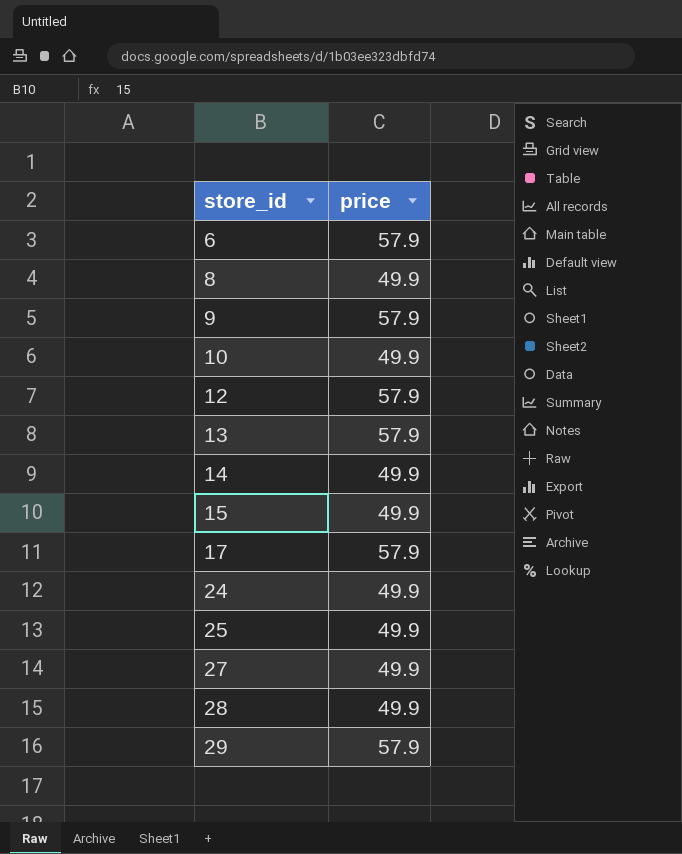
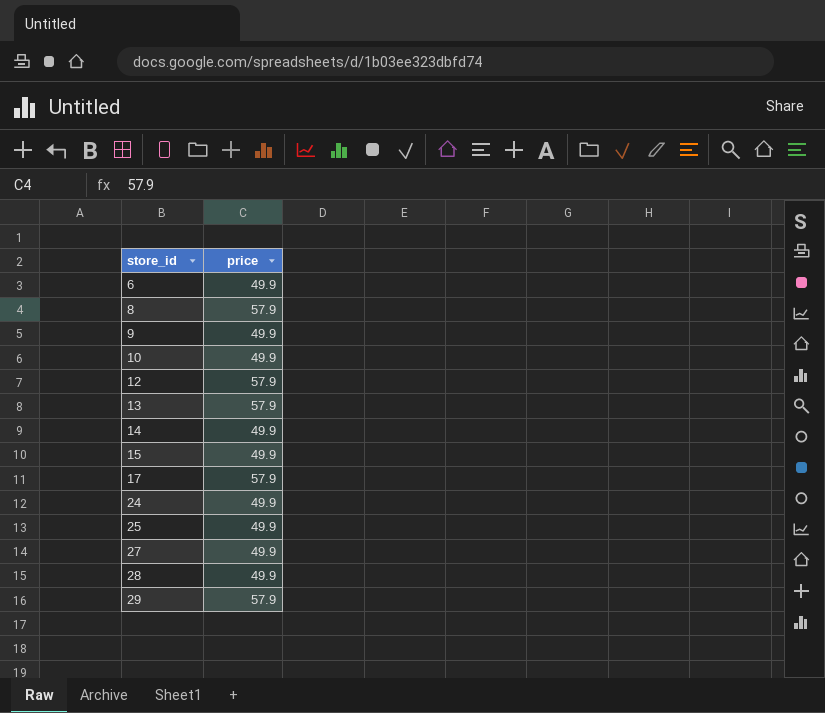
6 | price: 57.9 -> 49.9
8 | price: 49.9 -> 57.9
9 | price: 57.9 -> 49.9

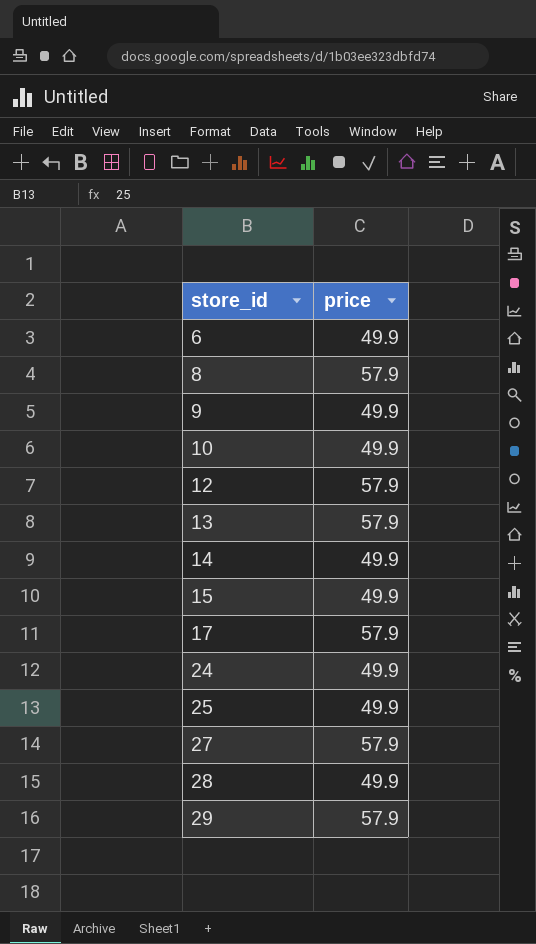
27 | price: 49.9 -> 57.9

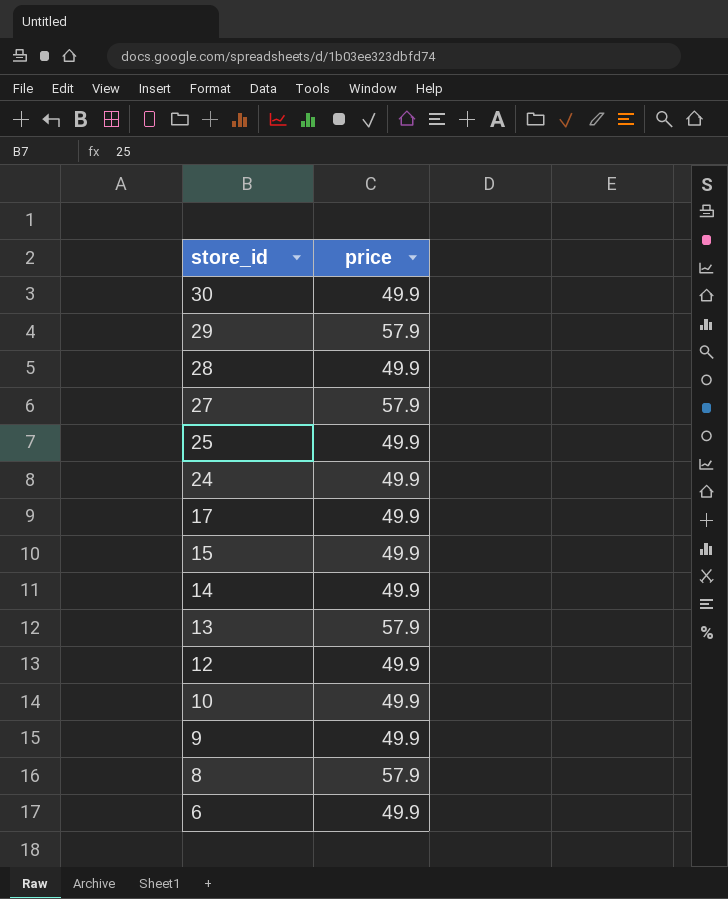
row order: store_id ascending -> store_id descending
row 30: none -> 49.9
17 | price: 57.9 -> 49.9
12 | price: 57.9 -> 49.9

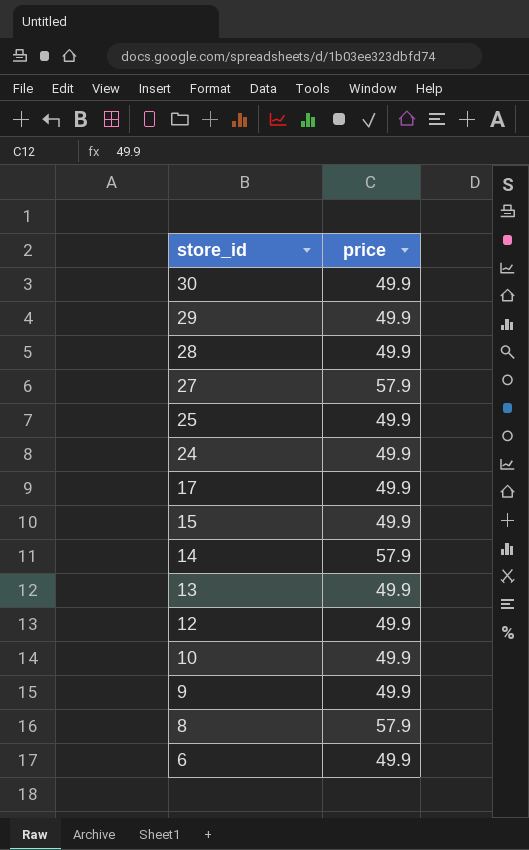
29 | price: 57.9 -> 49.9
14 | price: 49.9 -> 57.9
13 | price: 57.9 -> 49.9

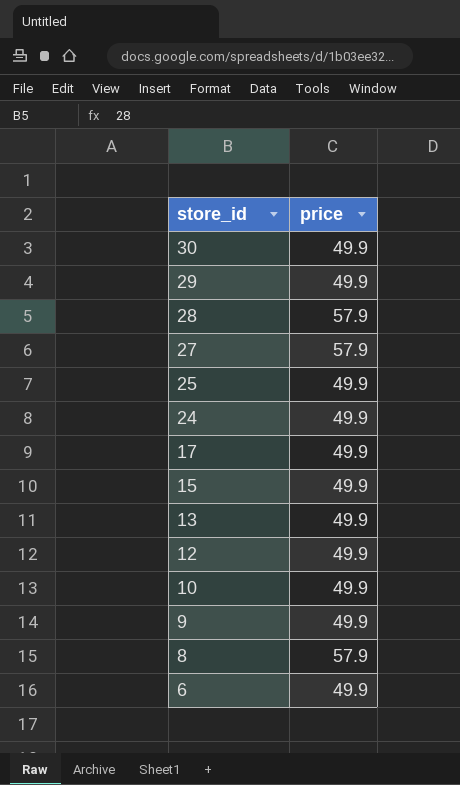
row 14: 57.9 -> none
28 | price: 49.9 -> 57.9

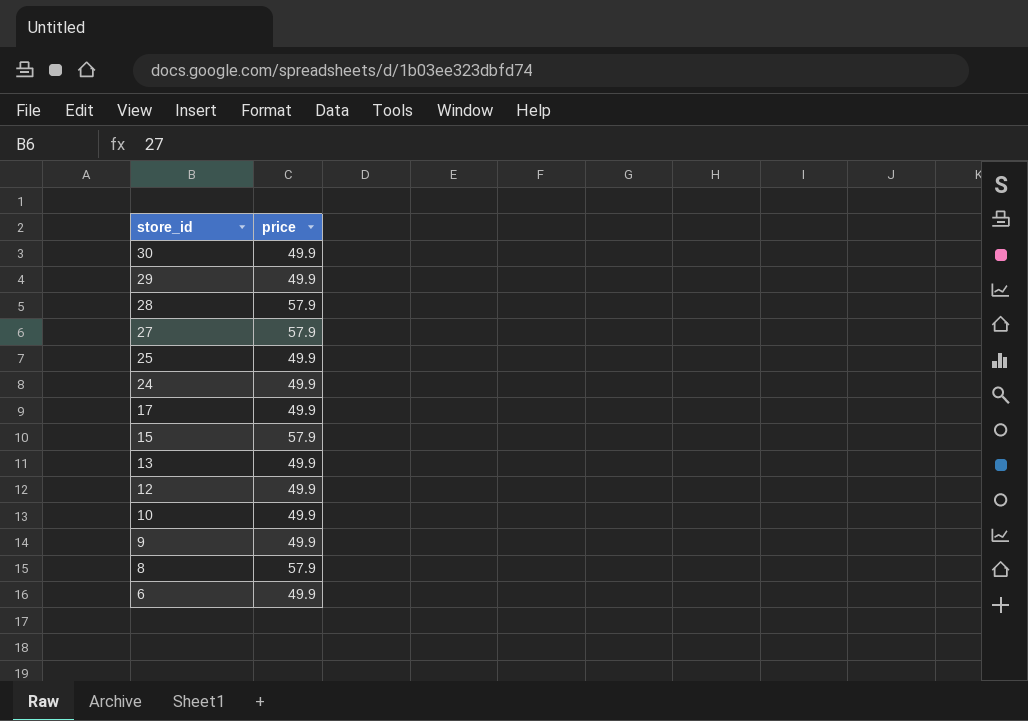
15 | price: 49.9 -> 57.9

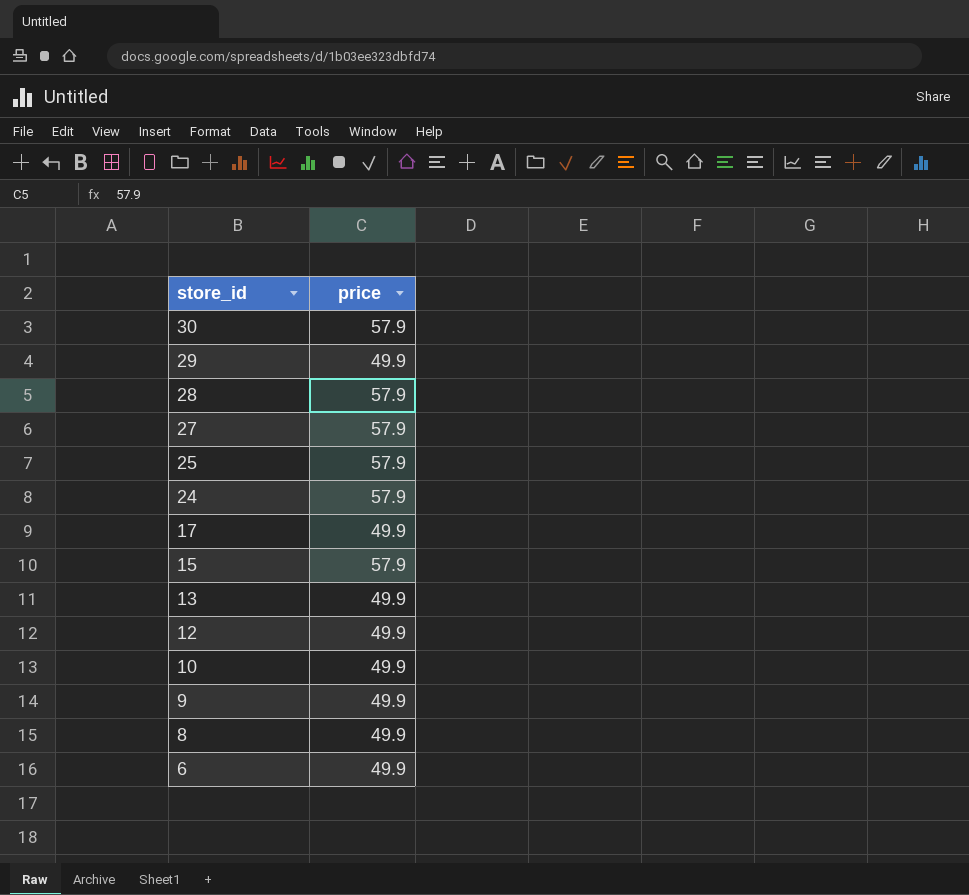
30 | price: 49.9 -> 57.9
25 | price: 49.9 -> 57.9
24 | price: 49.9 -> 57.9
8 | price: 57.9 -> 49.9

